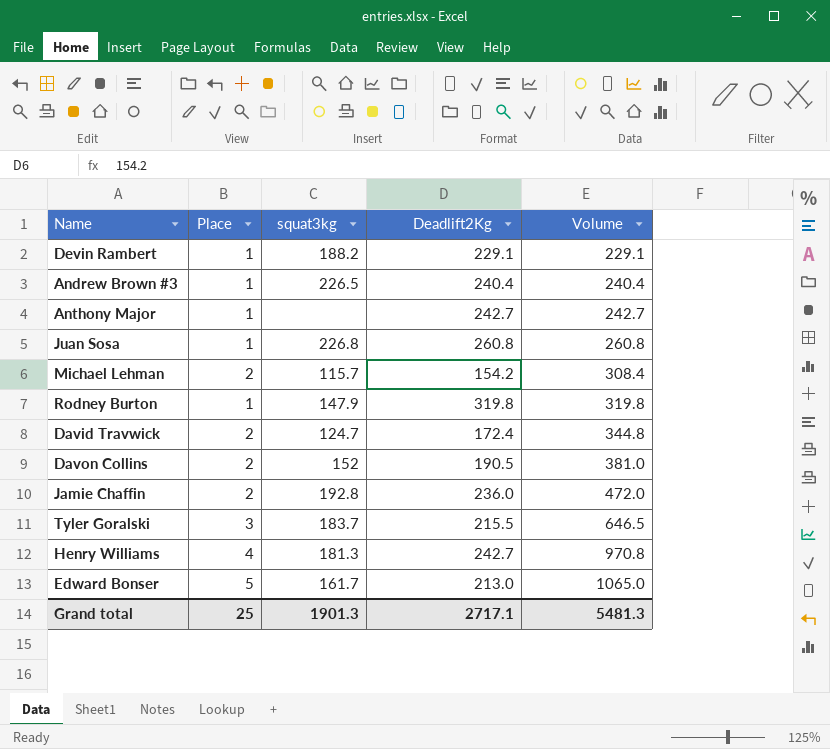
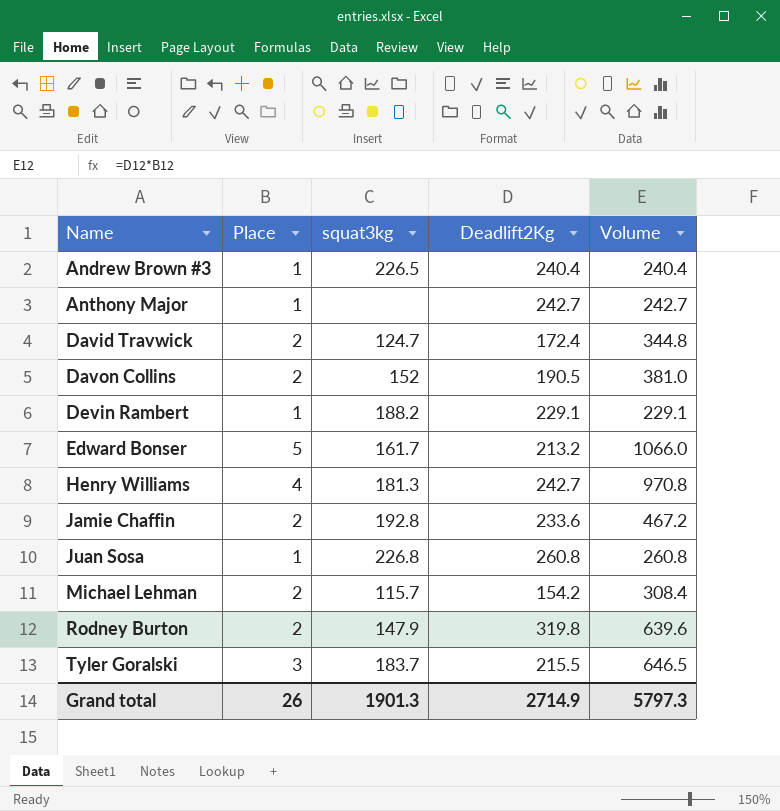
row order: Volume ascending -> Name ascending
Edward Bonser | Deadlift2Kg: 213.0 -> 213.2
Edward Bonser | Volume: 1065.0 -> 1066.0
Jamie Chaffin | Deadlift2Kg: 236.0 -> 233.6
Jamie Chaffin | Volume: 472.0 -> 467.2
Rodney Burton | Place: 1 -> 2
Rodney Burton | Volume: 319.8 -> 639.6
Grand total | Place: 25 -> 26
Grand total | Deadlift2Kg: 2717.1 -> 2714.9
Grand total | Volume: 5481.3 -> 5797.3

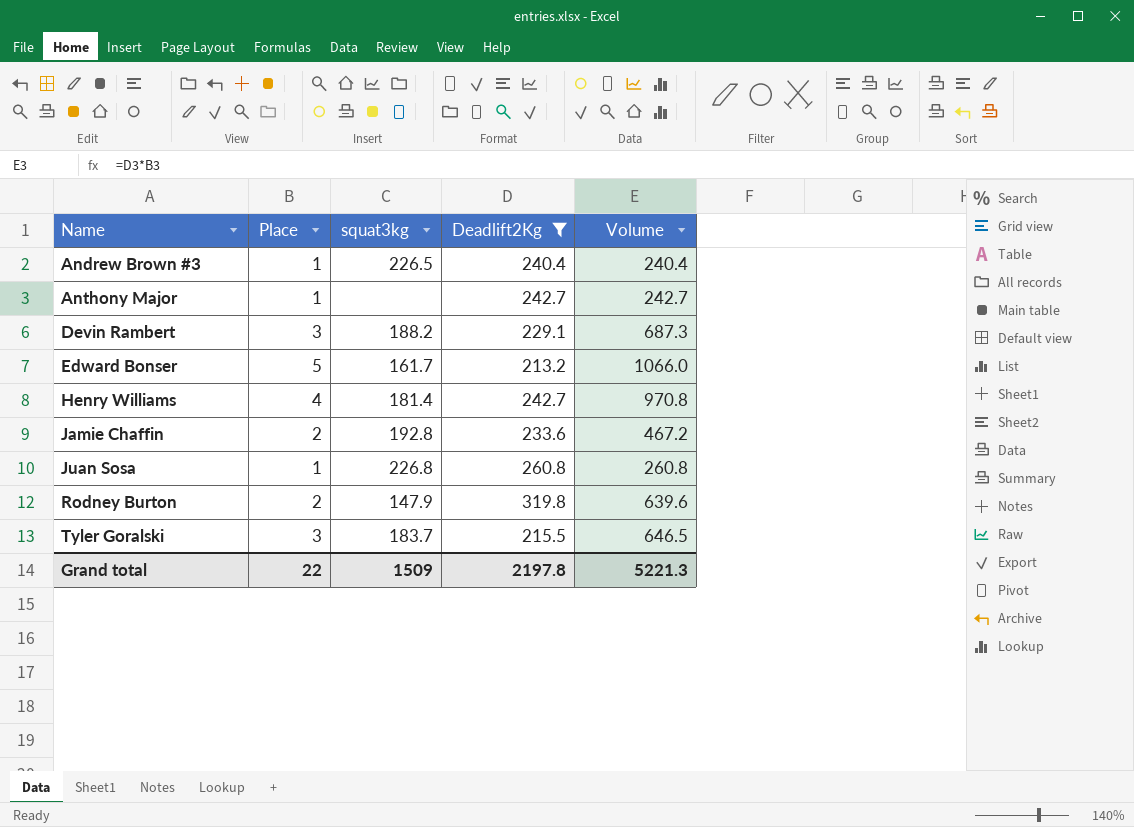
filter: none -> Deadlift2Kg >= 213.2
Devin Rambert | Place: 1 -> 3
Devin Rambert | Volume: 229.1 -> 687.3
Henry Williams | squat3kg: 181.3 -> 181.4
Grand total | Place: 26 -> 22
Grand total | squat3kg: 1901.3 -> 1509
Grand total | Deadlift2Kg: 2714.9 -> 2197.8
Grand total | Volume: 5797.3 -> 5221.3

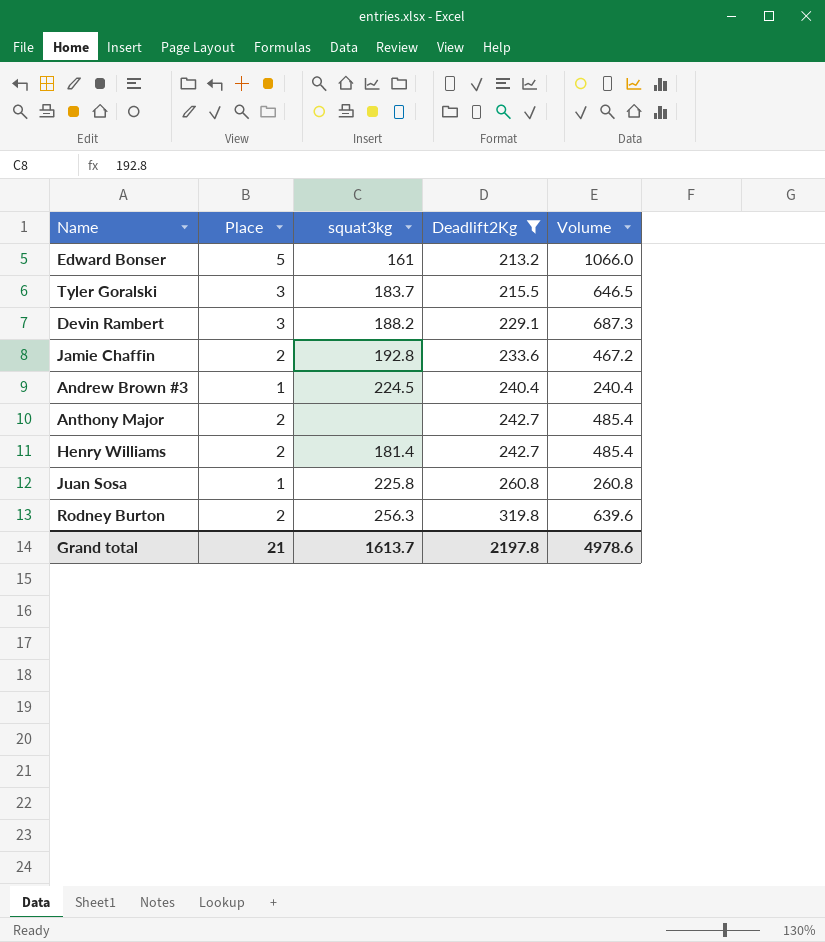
row order: Name ascending -> Deadlift2Kg ascending
Edward Bonser | squat3kg: 161.7 -> 161
Andrew Brown #3 | squat3kg: 226.5 -> 224.5
Anthony Major | Place: 1 -> 2
Anthony Major | Volume: 242.7 -> 485.4
Henry Williams | Place: 4 -> 2
Henry Williams | Volume: 970.8 -> 485.4
Juan Sosa | squat3kg: 226.8 -> 225.8
Rodney Burton | squat3kg: 147.9 -> 256.3
Grand total | Place: 22 -> 21
Grand total | squat3kg: 1509 -> 1613.7
Grand total | Volume: 5221.3 -> 4978.6

